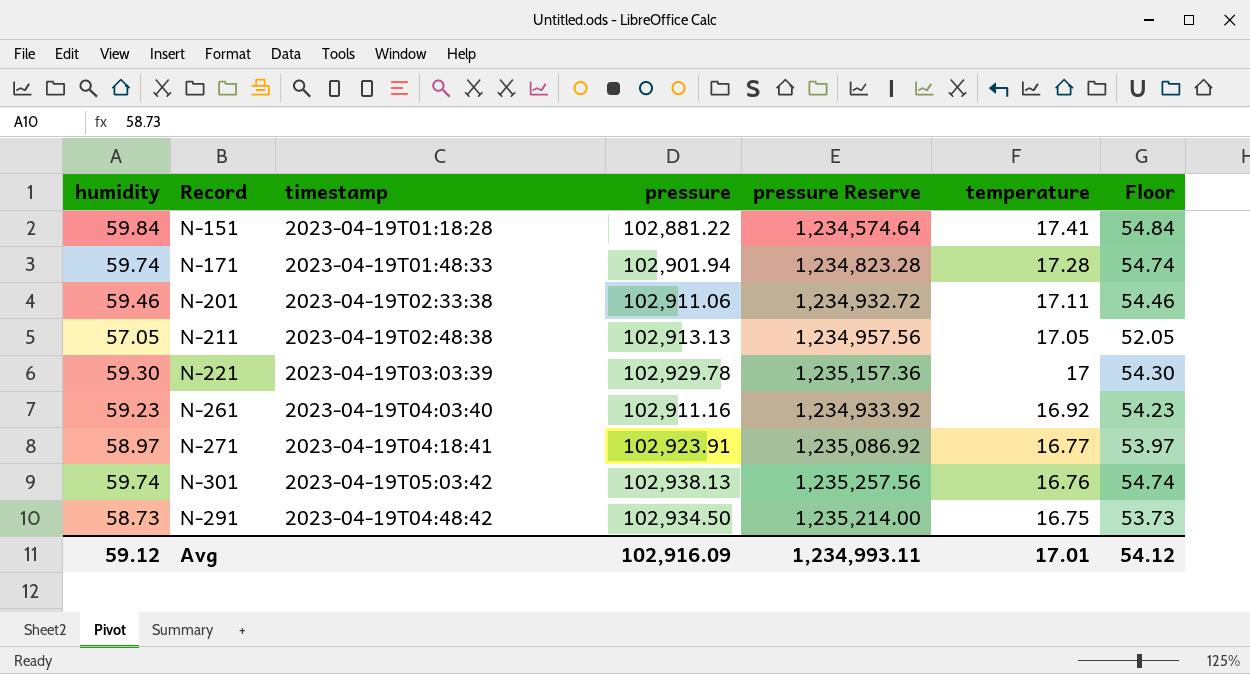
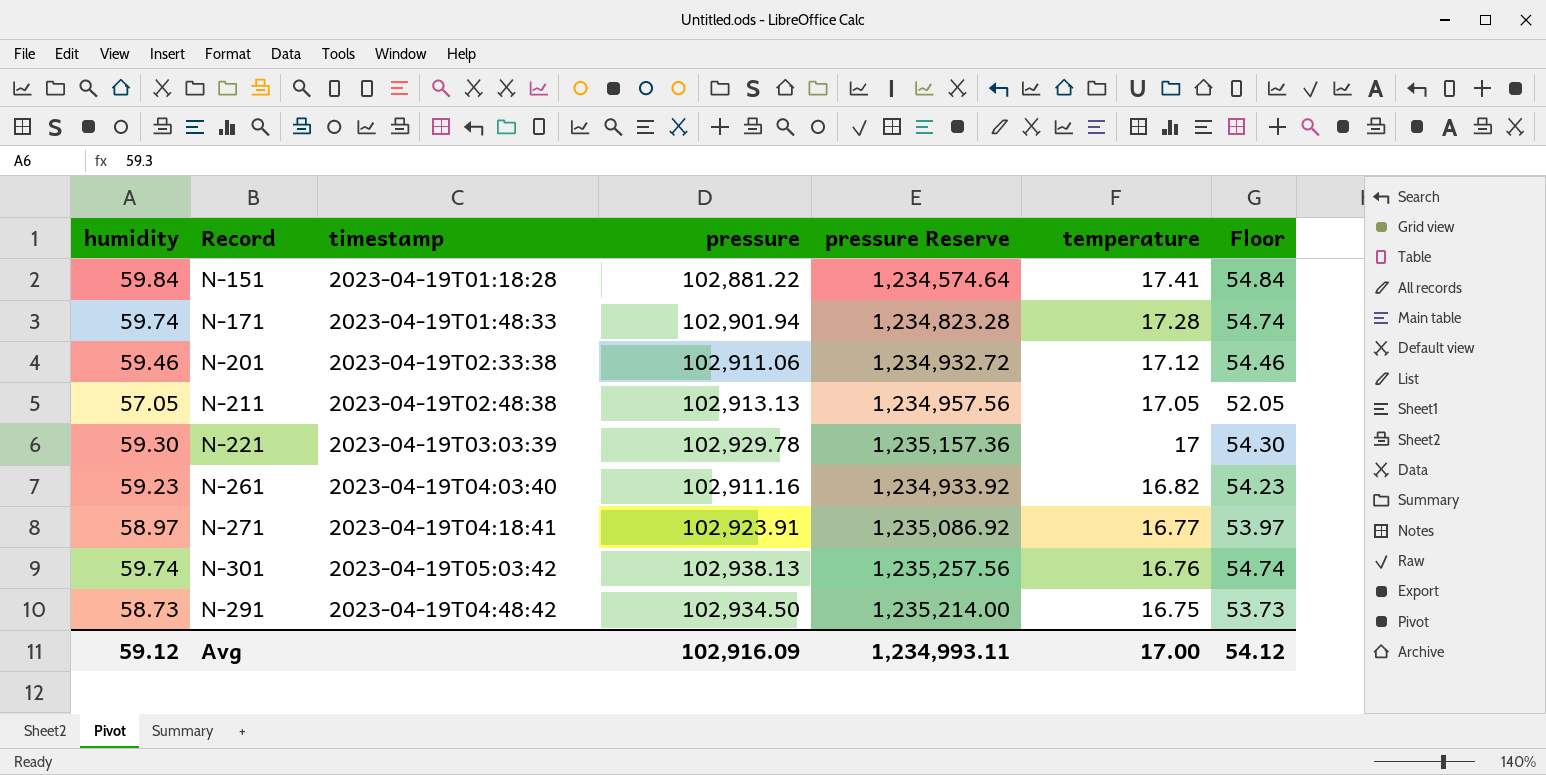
N-201 | temperature: 17.11 -> 17.12
N-261 | temperature: 16.92 -> 16.82
Avg | temperature: 17.01 -> 17.00

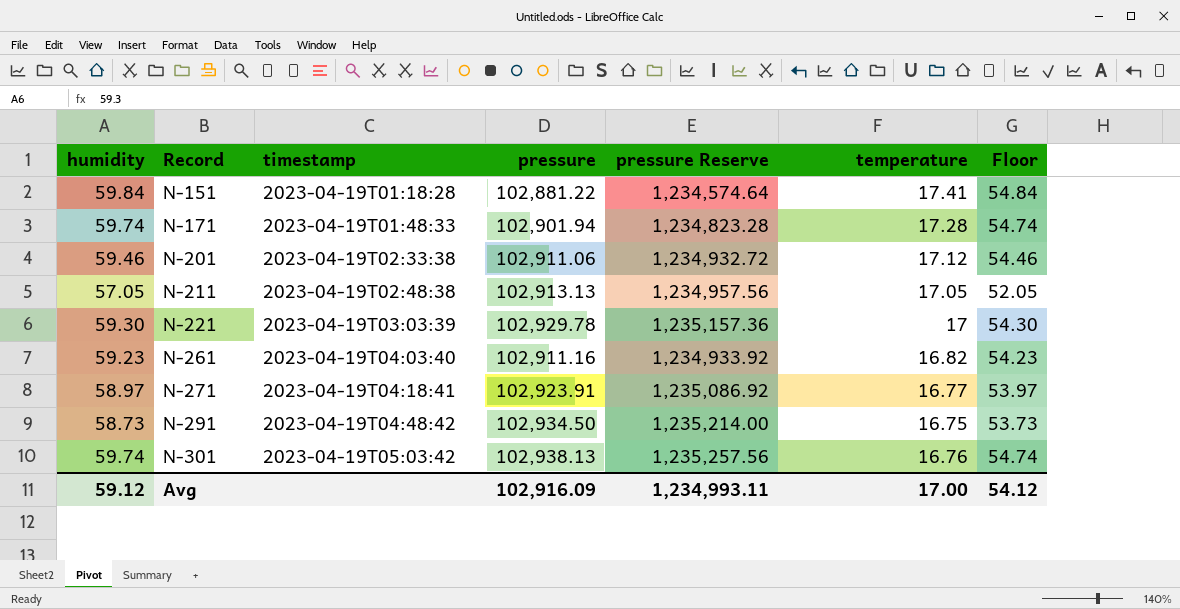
row order: temperature descending -> Record ascending

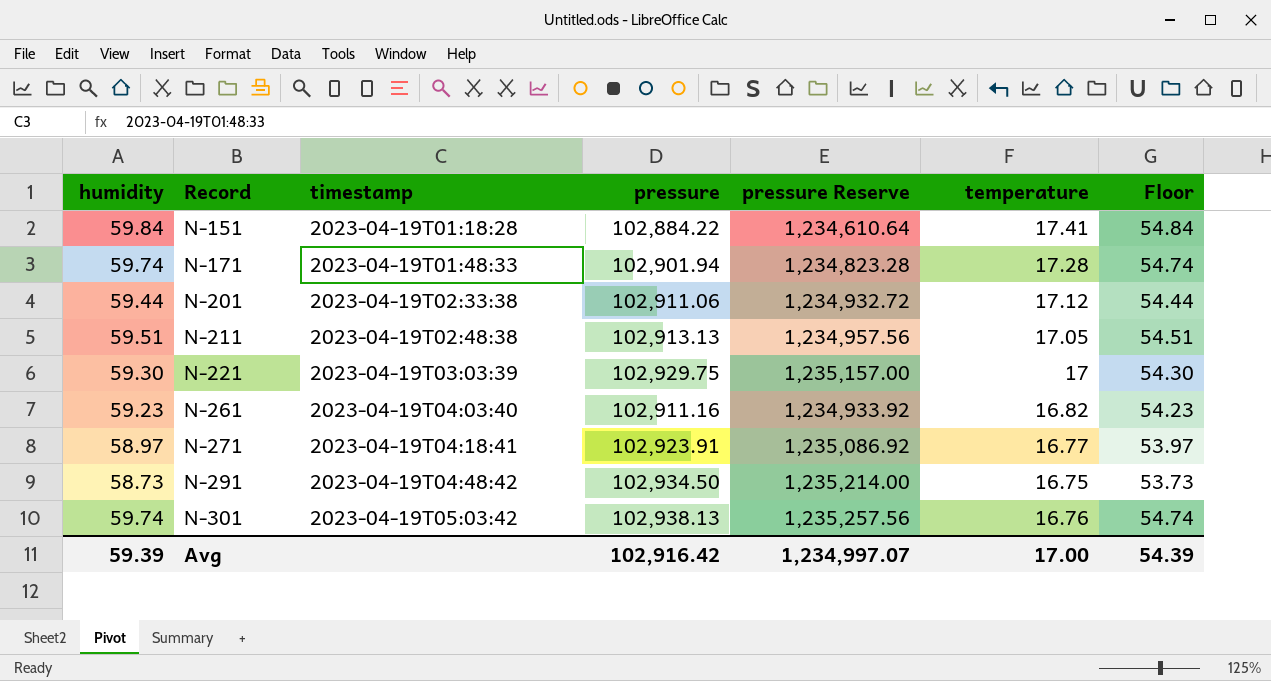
N-151 | pressure: 102,881.22 -> 102,884.22
N-151 | pressure Reserve: 1,234,574.64 -> 1,234,610.64
N-201 | humidity: 59.46 -> 59.44
N-201 | Floor: 54.46 -> 54.44
N-211 | humidity: 57.05 -> 59.51
N-211 | Floor: 52.05 -> 54.51
N-221 | pressure: 102,929.78 -> 102,929.75
N-221 | pressure Reserve: 1,235,157.36 -> 1,235,157.00
Avg | humidity: 59.12 -> 59.39
Avg | pressure: 102,916.09 -> 102,916.42
Avg | pressure Reserve: 1,234,993.11 -> 1,234,997.07
Avg | Floor: 54.12 -> 54.39

